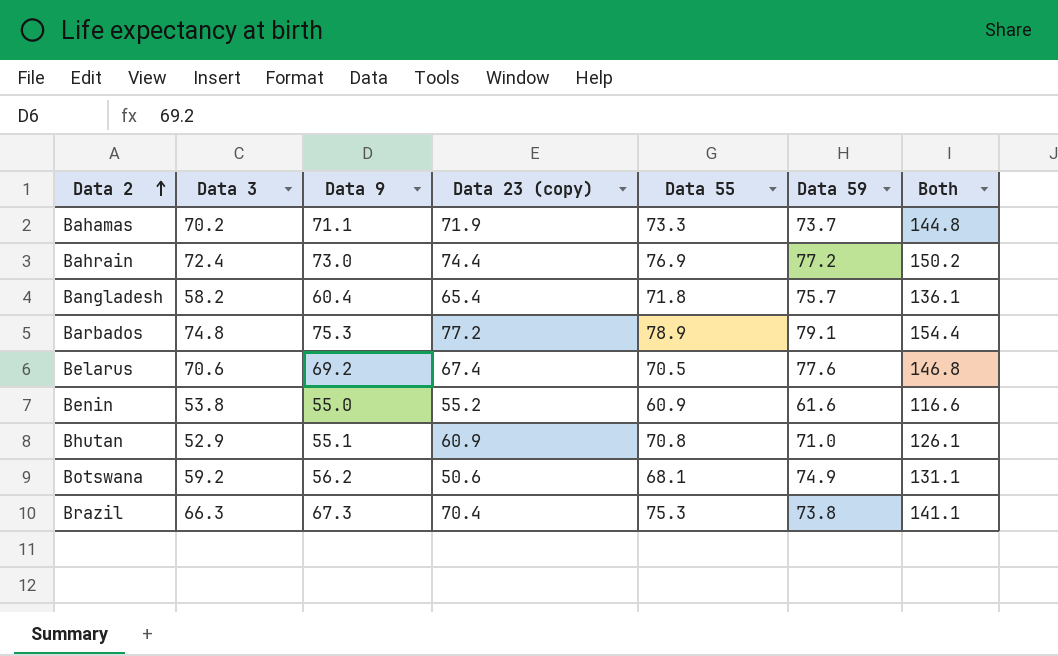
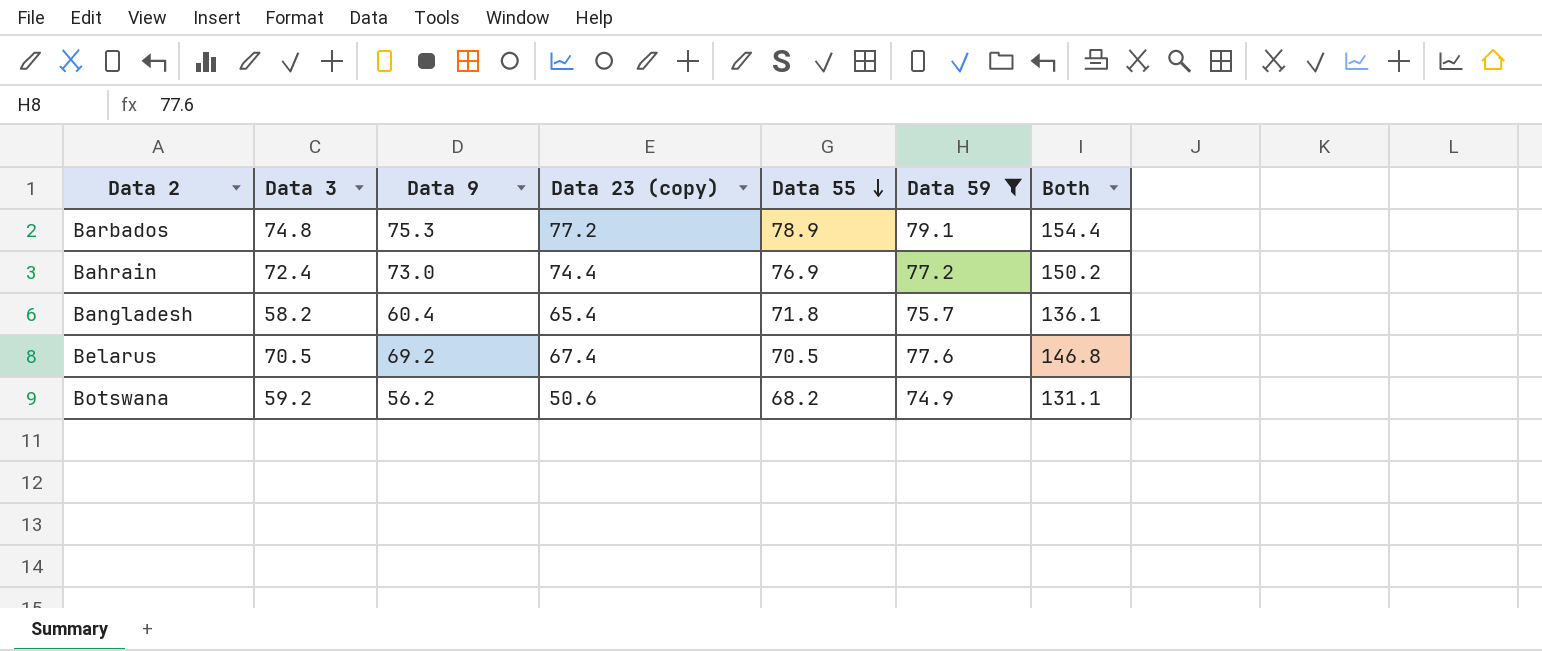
filter: none -> Data 59 >= 74.9
row order: Data 2 ascending -> Data 55 descending
Belarus | Data 3: 70.6 -> 70.5
Botswana | Data 55: 68.1 -> 68.2

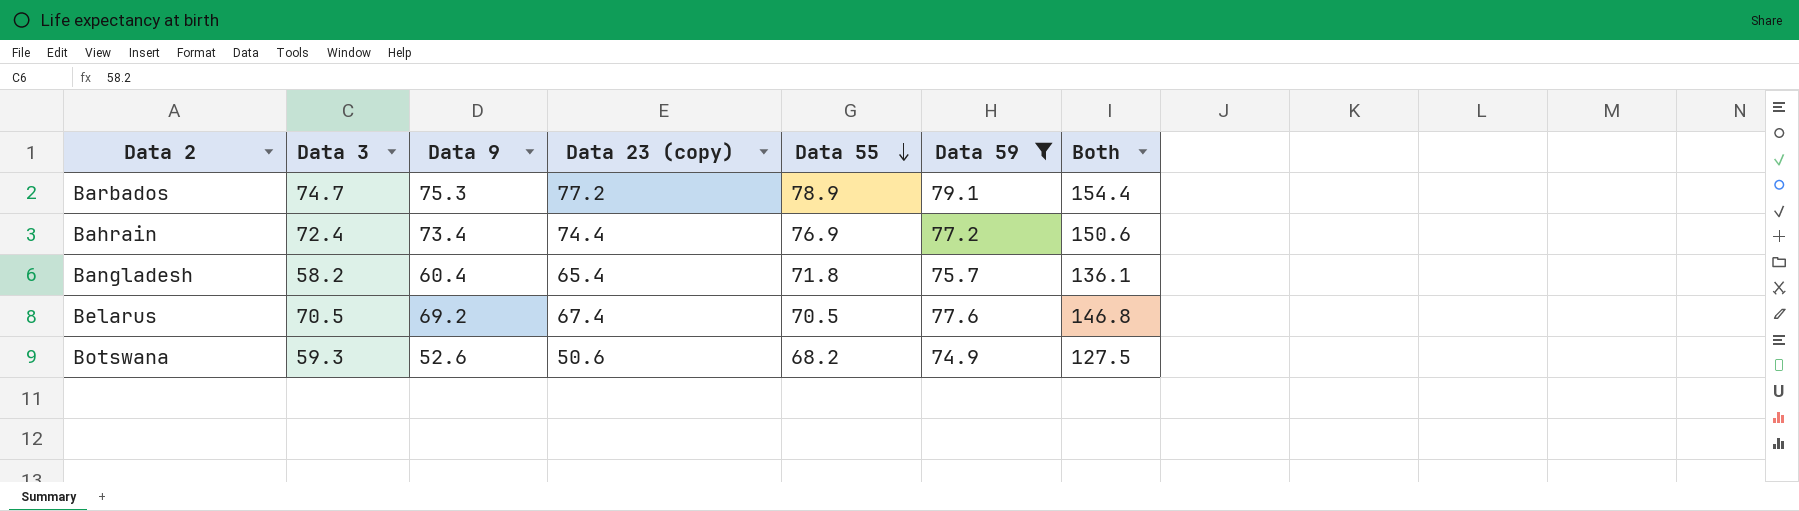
Barbados | Data 3: 74.8 -> 74.7
Bahrain | Data 9: 73.0 -> 73.4
Bahrain | Both: 150.2 -> 150.6
Botswana | Data 3: 59.2 -> 59.3
Botswana | Data 9: 56.2 -> 52.6
Botswana | Both: 131.1 -> 127.5

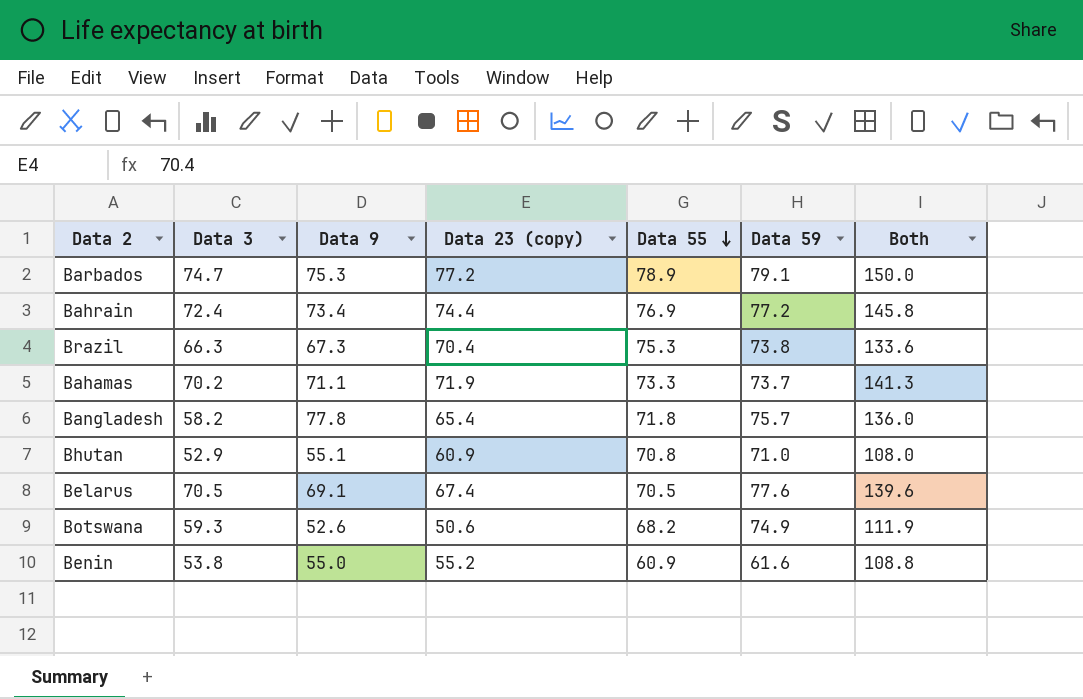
filter: Data 59 >= 74.9 -> none
column Both | formula: [Data 9] + [Data 59] -> [Data 3] + [Data 9]
Bangladesh | Data 9: 60.4 -> 77.8
Belarus | Data 9: 69.2 -> 69.1

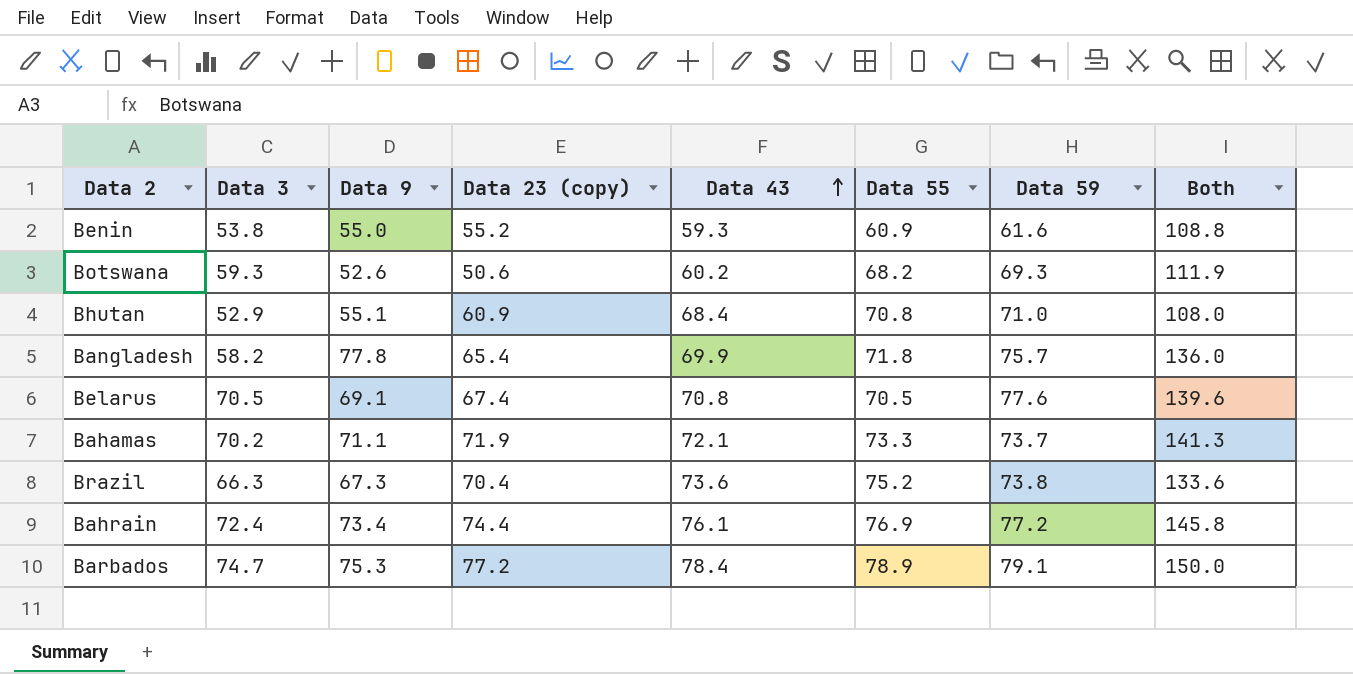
row order: Data 55 descending -> Data 43 ascending
column Data 43 | position: none -> 5
Botswana | Data 59: 74.9 -> 69.3
Brazil | Data 55: 75.3 -> 75.2

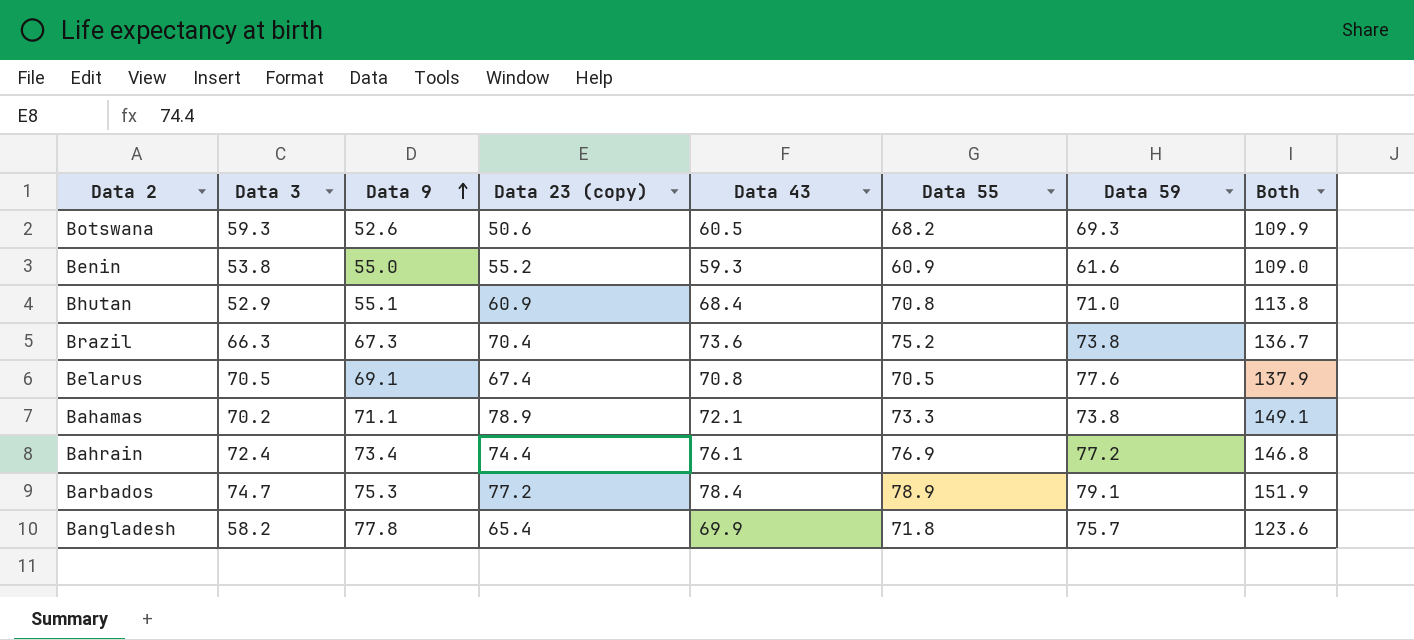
row order: Data 43 ascending -> Data 9 ascending
column Both | formula: [Data 3] + [Data 9] -> [Data 3] + [Data 23 (copy)]
Botswana | Data 43: 60.2 -> 60.5
Bahamas | Data 23 (copy): 71.9 -> 78.9
Bahamas | Data 59: 73.7 -> 73.8

